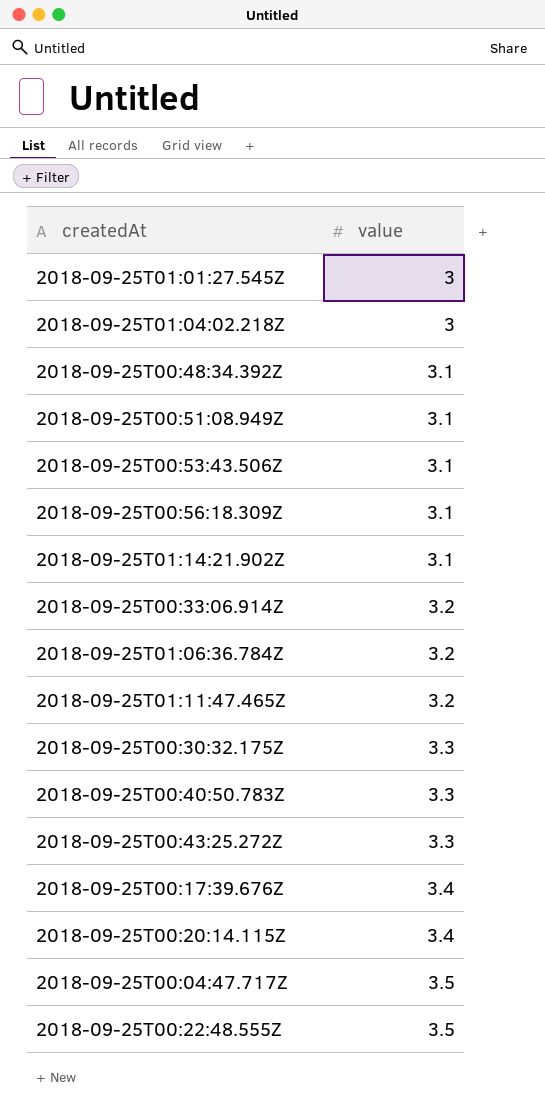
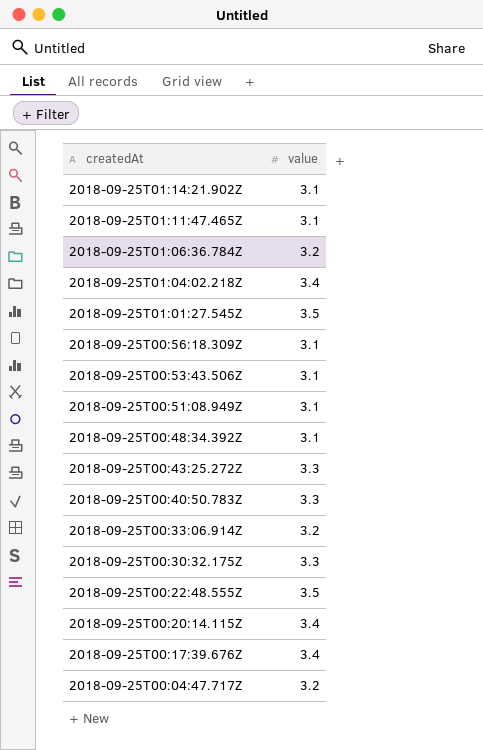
row order: value ascending -> createdAt descending
2018-09-25T01:11:47.465Z | value: 3.2 -> 3.1
2018-09-25T01:04:02.218Z | value: 3 -> 3.4
2018-09-25T01:01:27.545Z | value: 3 -> 3.5
2018-09-25T00:04:47.717Z | value: 3.5 -> 3.2

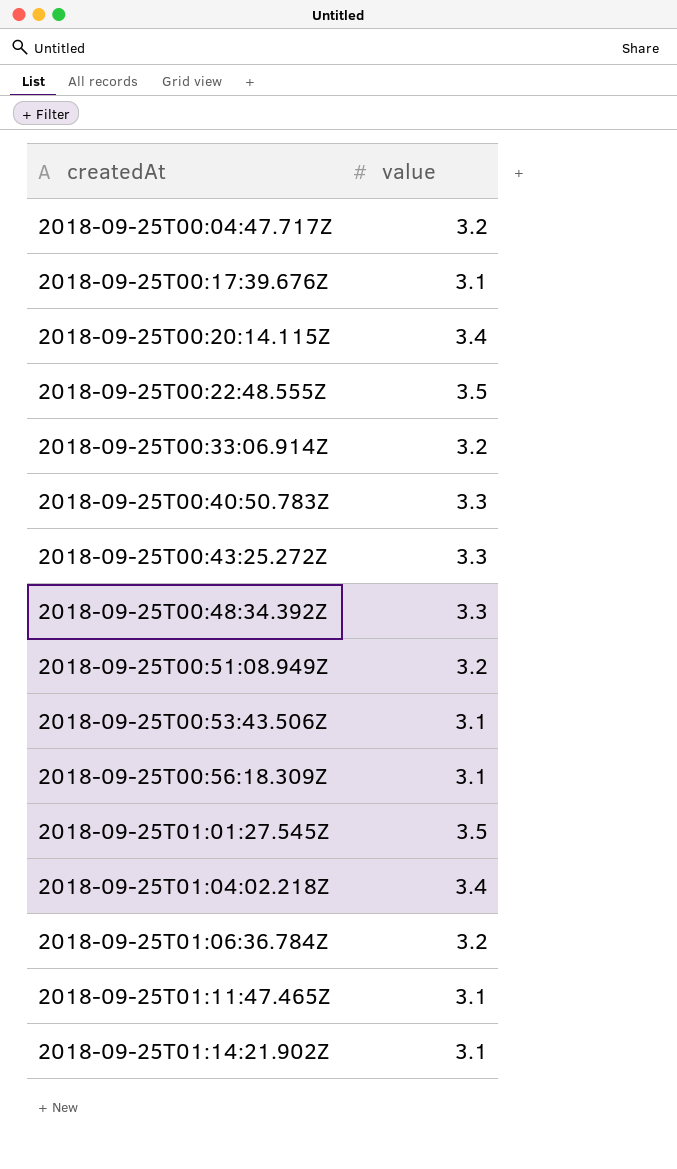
row order: createdAt descending -> createdAt ascending
row 2018-09-25T00:30:32.175Z: 3.3 -> none
2018-09-25T00:17:39.676Z | value: 3.4 -> 3.1
2018-09-25T00:48:34.392Z | value: 3.1 -> 3.3
2018-09-25T00:51:08.949Z | value: 3.1 -> 3.2

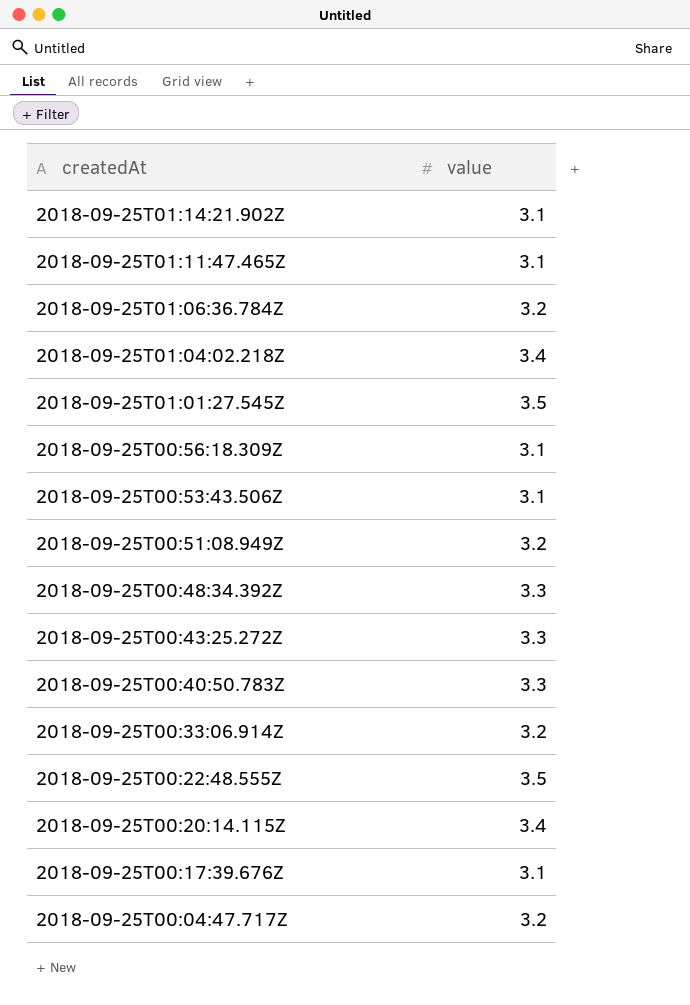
row order: createdAt ascending -> createdAt descending

